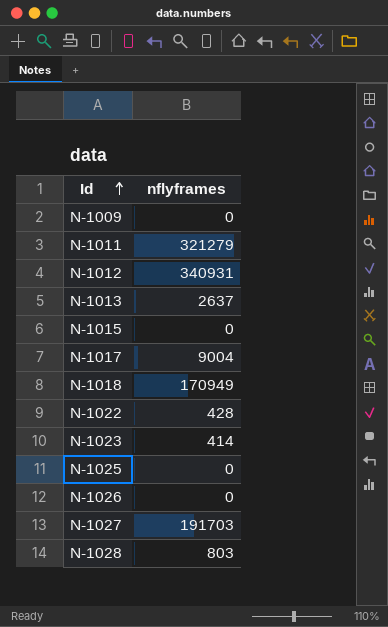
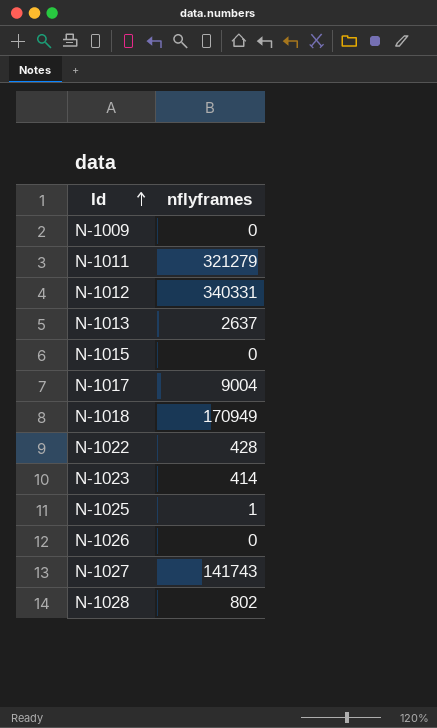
N-1012 | nflyframes: 340931 -> 340331
N-1025 | nflyframes: 0 -> 1
N-1027 | nflyframes: 191703 -> 141743
N-1028 | nflyframes: 803 -> 802

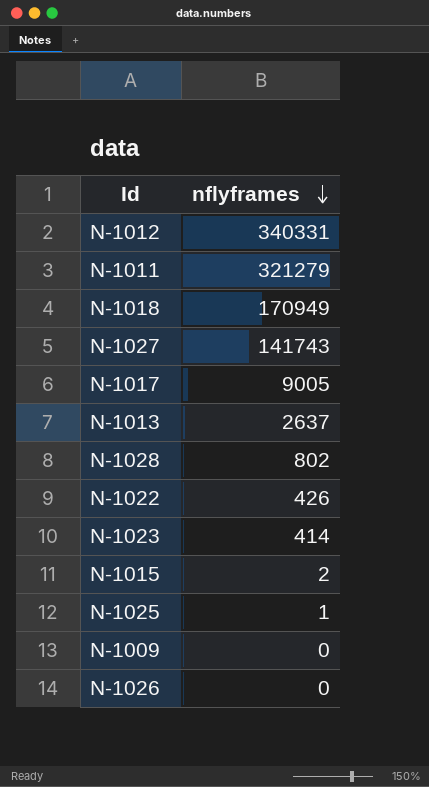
row order: Id ascending -> nflyframes descending
N-1017 | nflyframes: 9004 -> 9005
N-1022 | nflyframes: 428 -> 426
N-1015 | nflyframes: 0 -> 2

